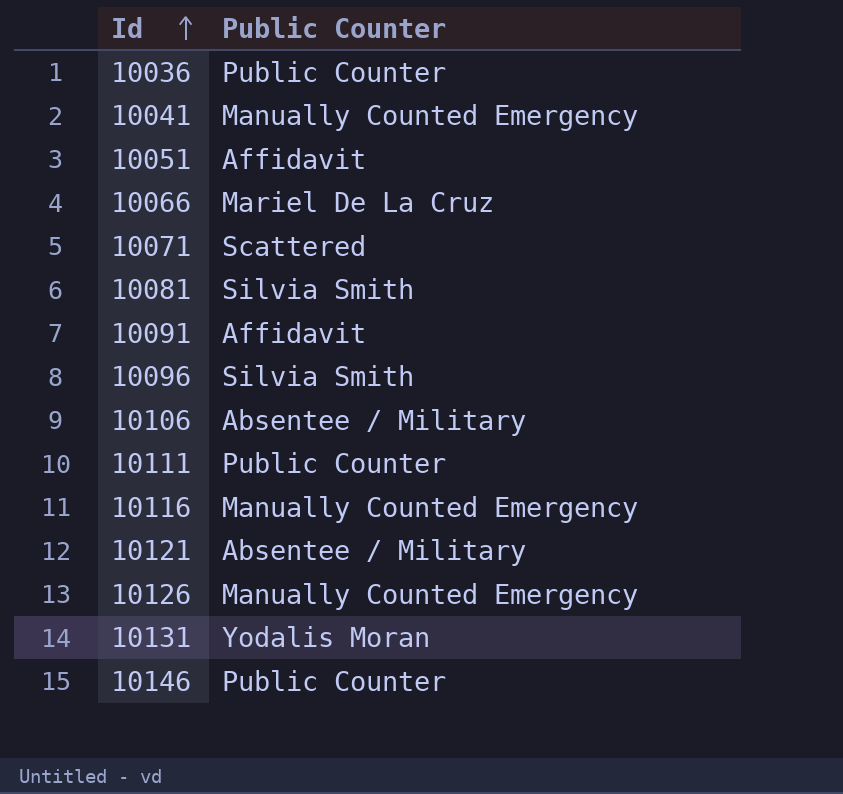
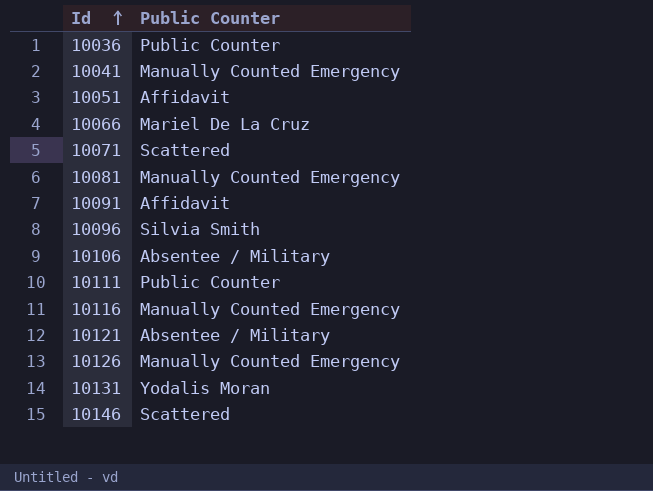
10081 | Public Counter: Silvia Smith -> Manually Counted Emergency
10146 | Public Counter: Public Counter -> Scattered

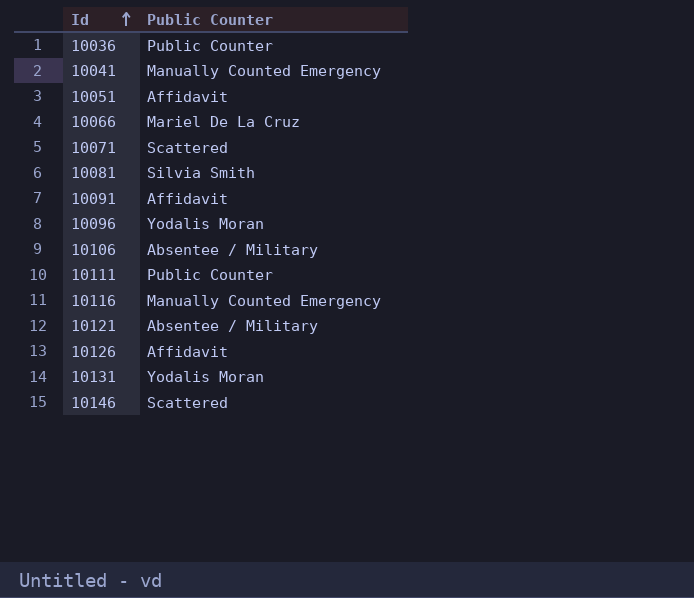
10081 | Public Counter: Manually Counted Emergency -> Silvia Smith
10096 | Public Counter: Silvia Smith -> Yodalis Moran
10126 | Public Counter: Manually Counted Emergency -> Affidavit

